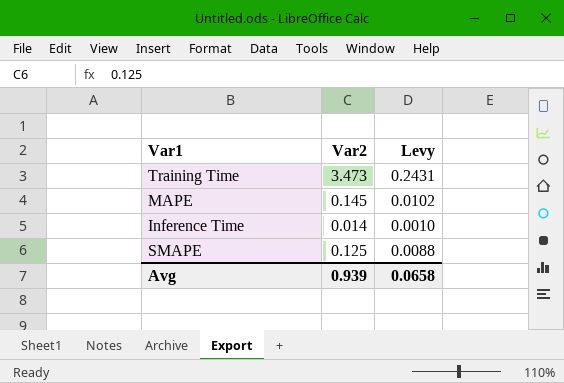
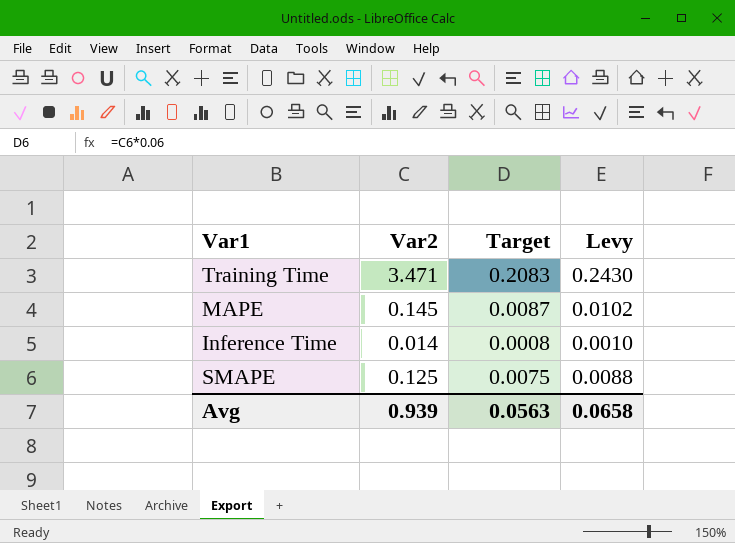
column Target | formula: none -> [Var2] * 0.06
Training Time | Var2: 3.473 -> 3.471
Training Time | Levy: 0.2431 -> 0.2430

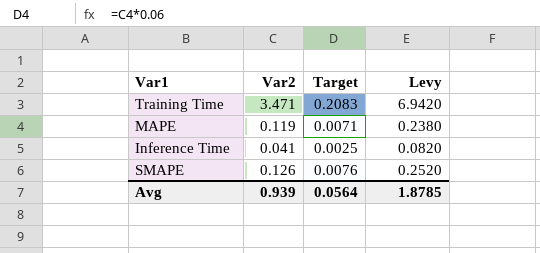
column Levy | formula: [Var2] * 0.07 -> [Var2] * 2
MAPE | Var2: 0.145 -> 0.119
MAPE | Target: 0.0087 -> 0.0071
Inference Time | Var2: 0.014 -> 0.041
Inference Time | Target: 0.0008 -> 0.0025
SMAPE | Var2: 0.125 -> 0.126
SMAPE | Target: 0.0075 -> 0.0076
Avg | Target: 0.0563 -> 0.0564
Avg | Levy: 0.0658 -> 1.8785

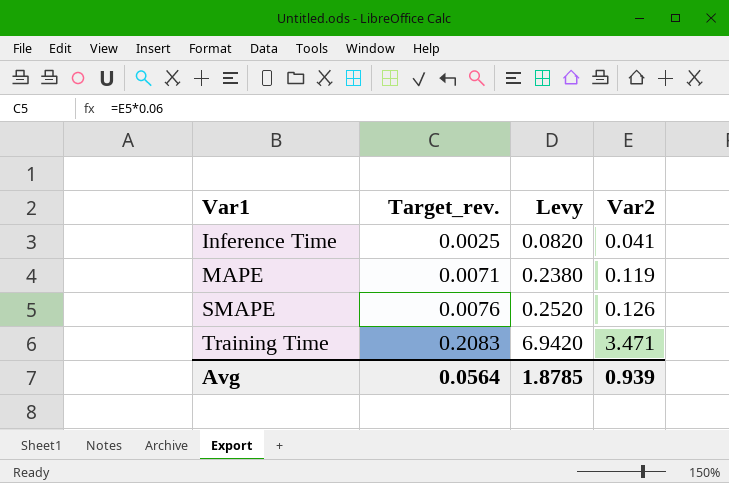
row order: none -> Var1 ascending
column name: Target -> Target_rev.
column Var2 | position: 2 -> 4

